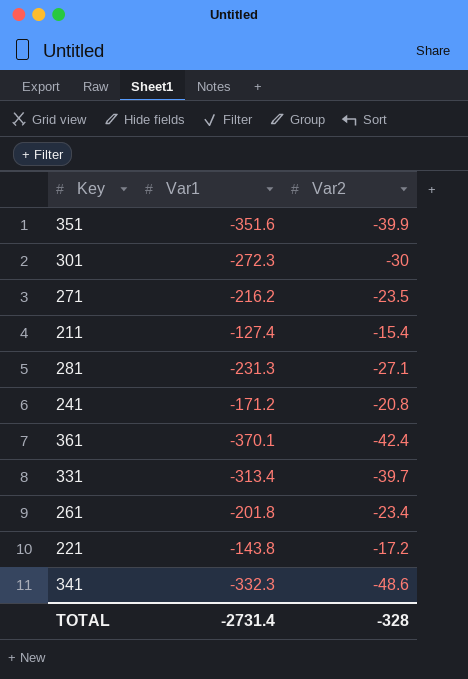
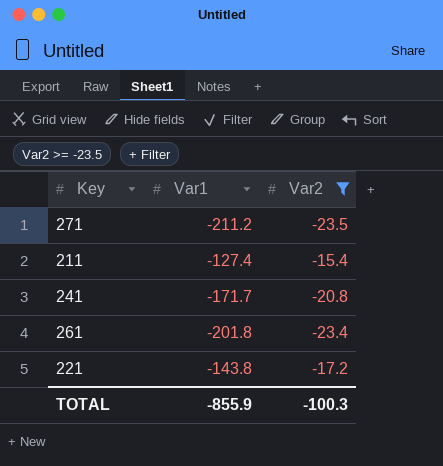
filter: none -> Var2 >= -23.5
271 | Var1: -216.2 -> -211.2
241 | Var1: -171.2 -> -171.7
TOTAL | Var1: -2731.4 -> -855.9
TOTAL | Var2: -328 -> -100.3

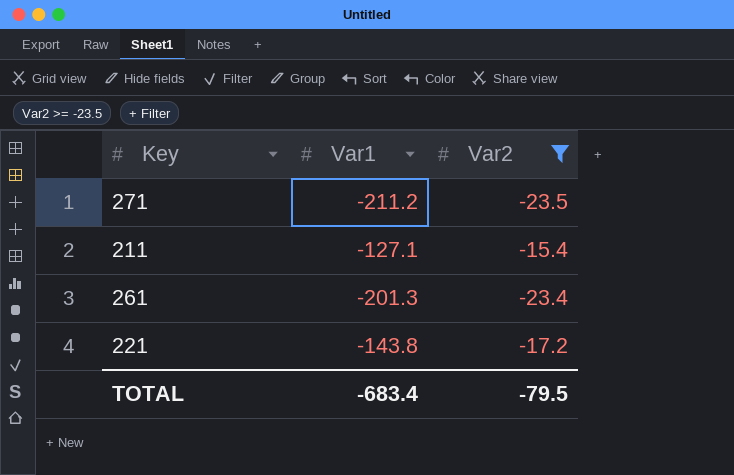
row 241: -171.7 | -20.8 -> none
211 | Var1: -127.4 -> -127.1
261 | Var1: -201.8 -> -201.3
TOTAL | Var1: -855.9 -> -683.4
TOTAL | Var2: -100.3 -> -79.5

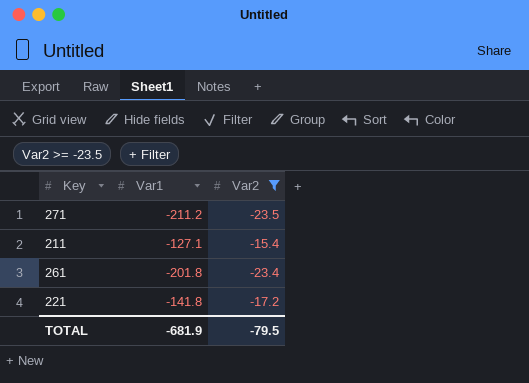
261 | Var1: -201.3 -> -201.8
221 | Var1: -143.8 -> -141.8
TOTAL | Var1: -683.4 -> -681.9

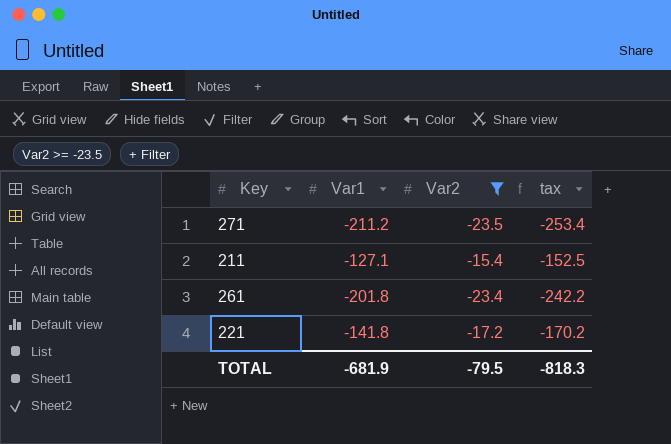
column tax | formula: none -> [Var1] * 1.2

